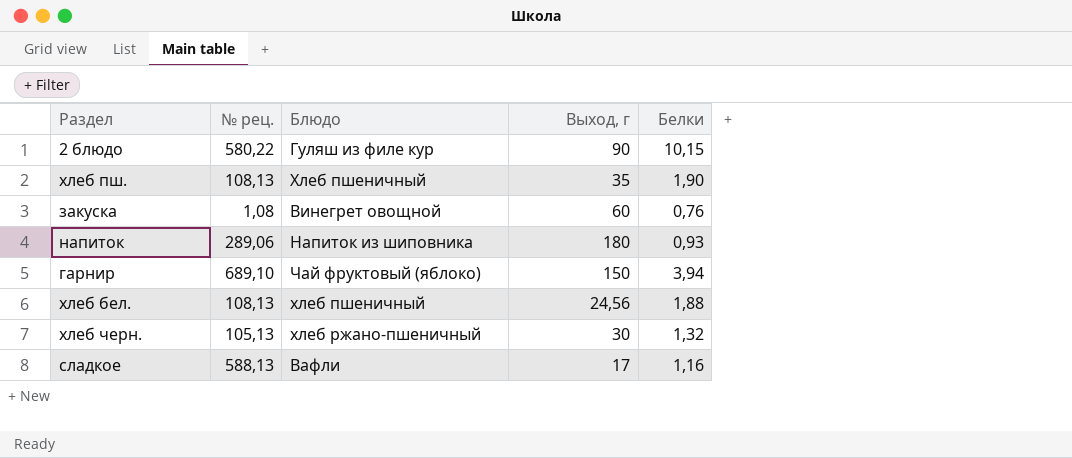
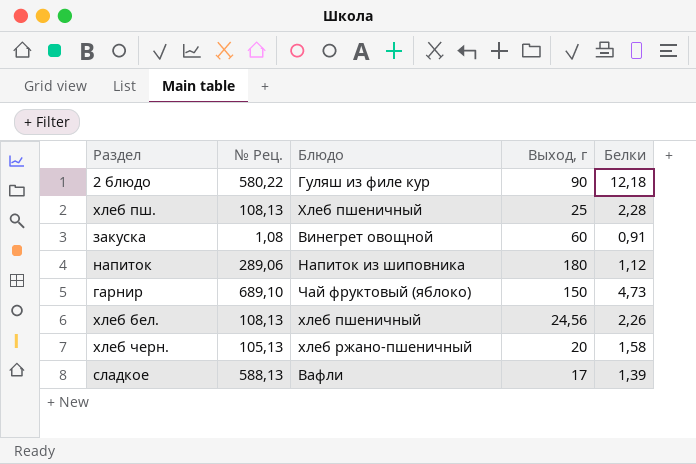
column name: № рец. -> № Рец.
2 блюдо | Белки: 10,15 -> 12,18
хлеб пш. | Выход, г: 35 -> 25
хлеб пш. | Белки: 1,90 -> 2,28
закуска | Белки: 0,76 -> 0,91
напиток | Белки: 0,93 -> 1,12
гарнир | Белки: 3,94 -> 4,73
хлеб бел. | Белки: 1,88 -> 2,26
хлеб черн. | Выход, г: 30 -> 20
хлеб черн. | Белки: 1,32 -> 1,58
сладкое | Белки: 1,16 -> 1,39

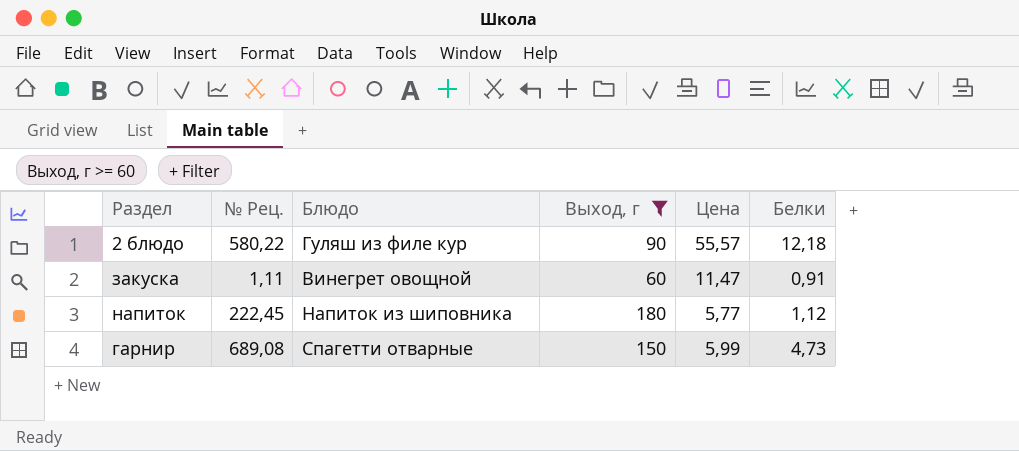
filter: none -> Выход, г >= 60
column Цена | position: none -> 5
закуска | № Рец.: 1,08 -> 1,11
напиток | № Рец.: 289,06 -> 222,45
гарнир | № Рец.: 689,10 -> 689,08
гарнир | Блюдо: Чай фруктовый (яблоко) -> Спагетти отварные

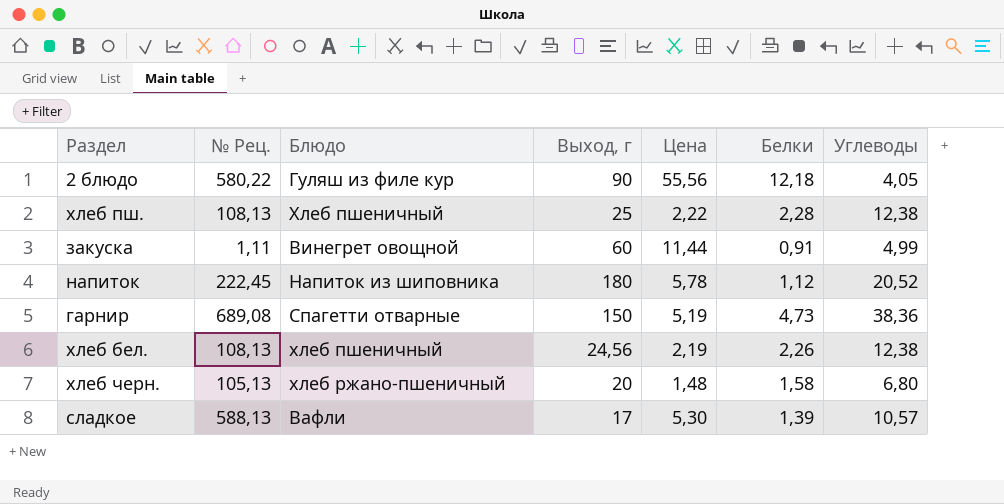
filter: Выход, г >= 60 -> none
column Углеводы | position: none -> 7
2 блюдо | Цена: 55,57 -> 55,56
закуска | Цена: 11,47 -> 11,44
напиток | Цена: 5,77 -> 5,78
гарнир | Цена: 5,99 -> 5,19

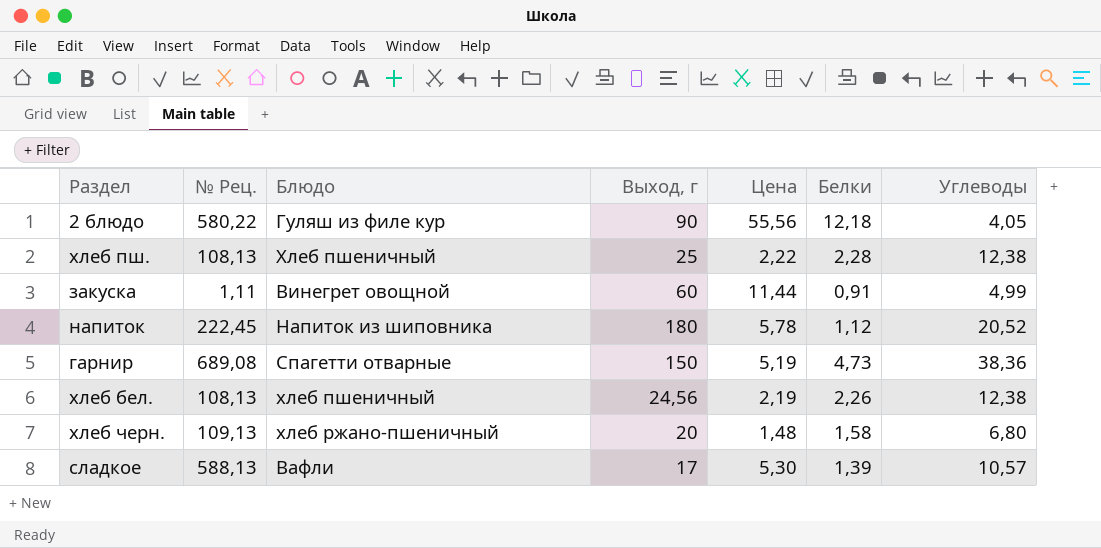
хлеб черн. | № Рец.: 105,13 -> 109,13

